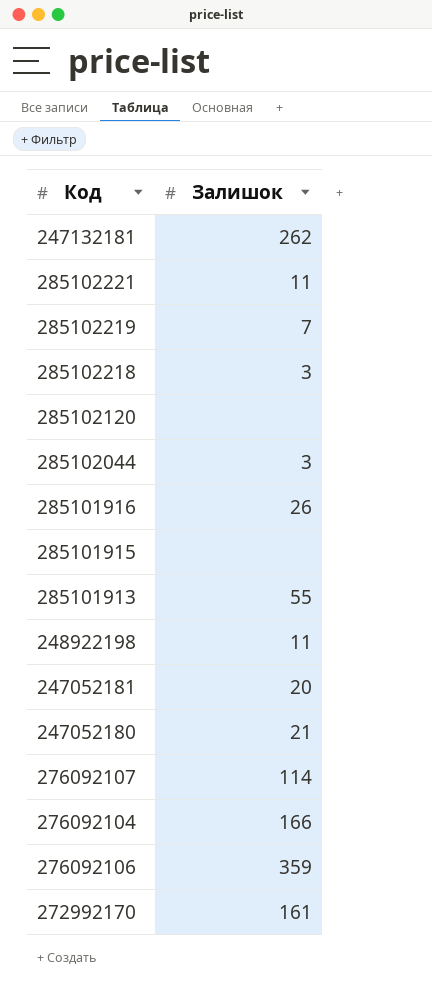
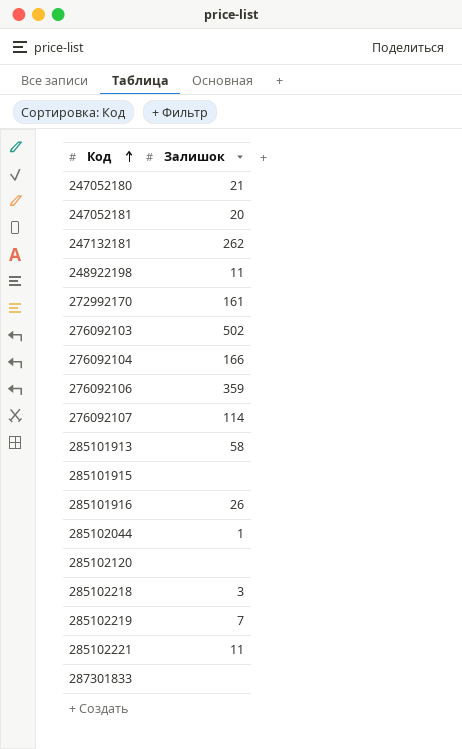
row order: none -> Код ascending
row 276092103: none -> 502
285101913 | Залишок: 55 -> 58
285102044 | Залишок: 3 -> 1
row 287301833: none -> none

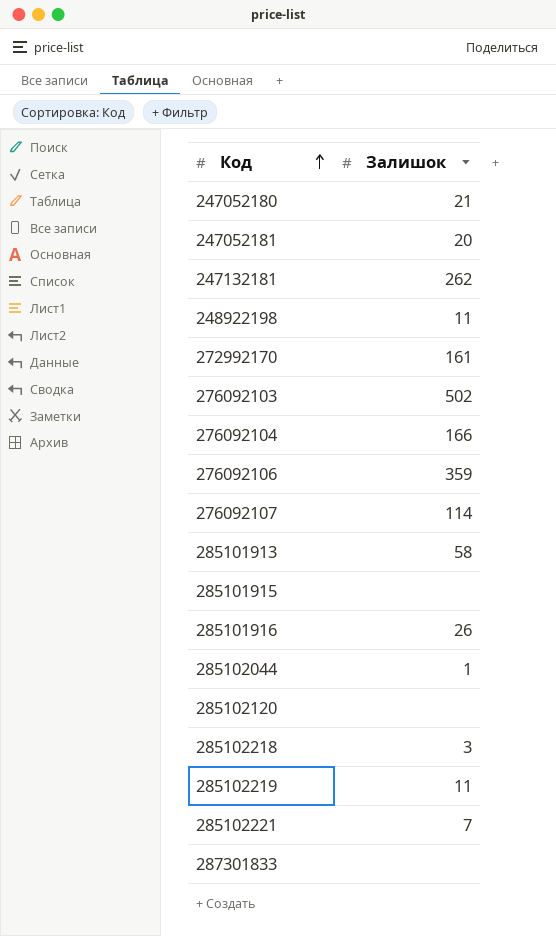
285102219 | Залишок: 7 -> 11
285102221 | Залишок: 11 -> 7

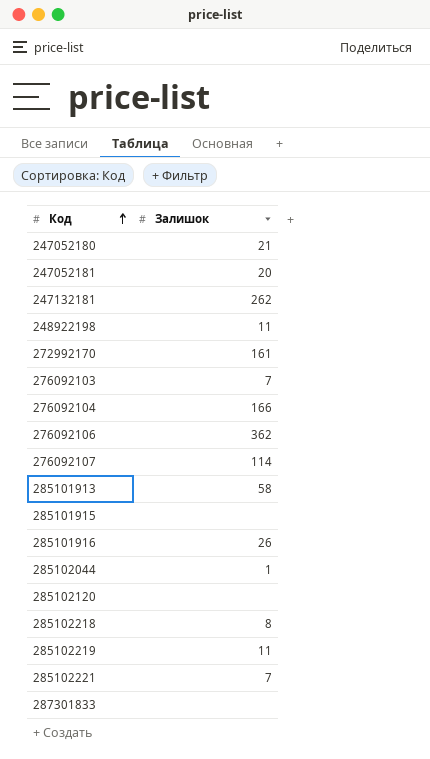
276092103 | Залишок: 502 -> 7
276092106 | Залишок: 359 -> 362
285102218 | Залишок: 3 -> 8

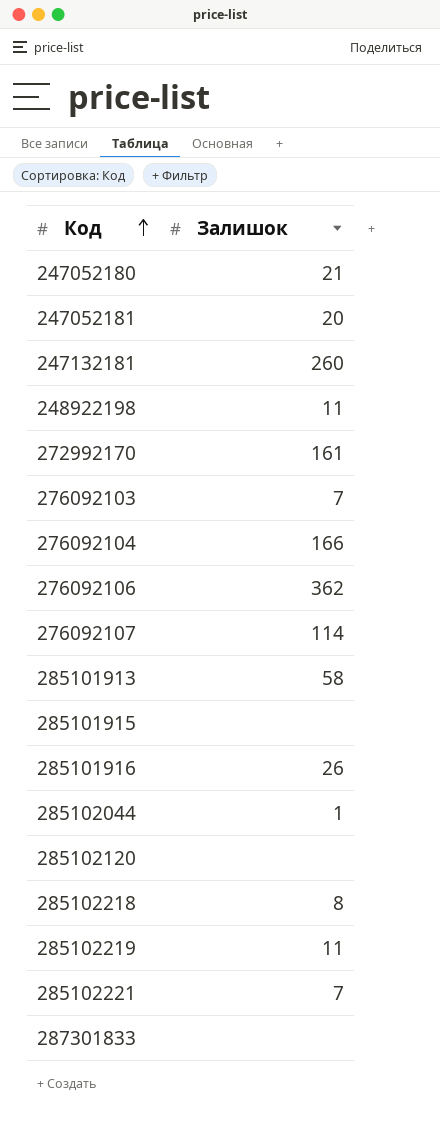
247132181 | Залишок: 262 -> 260

